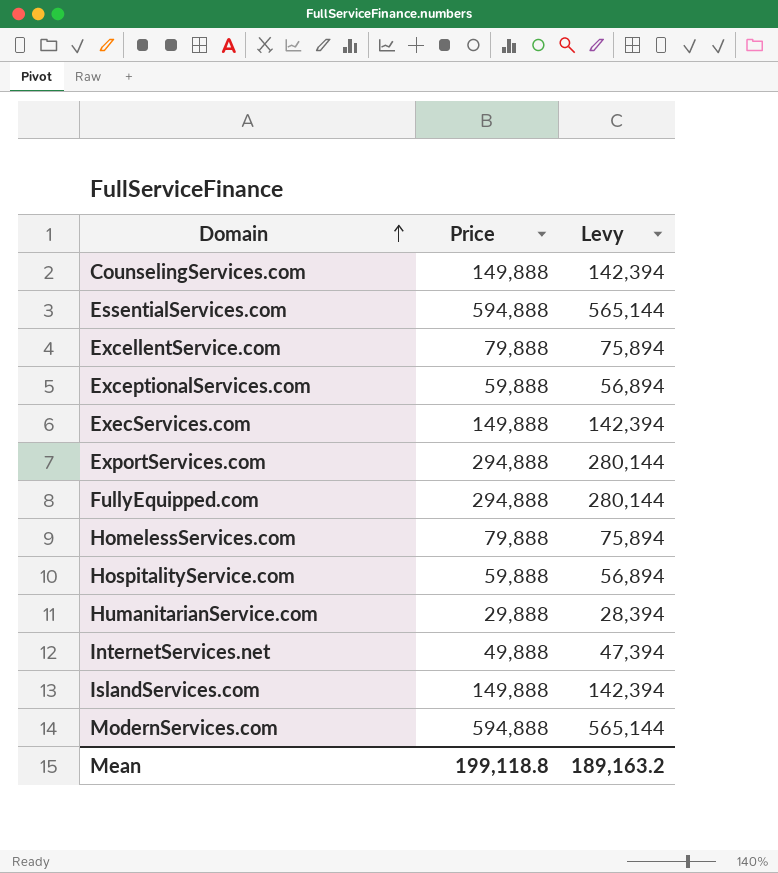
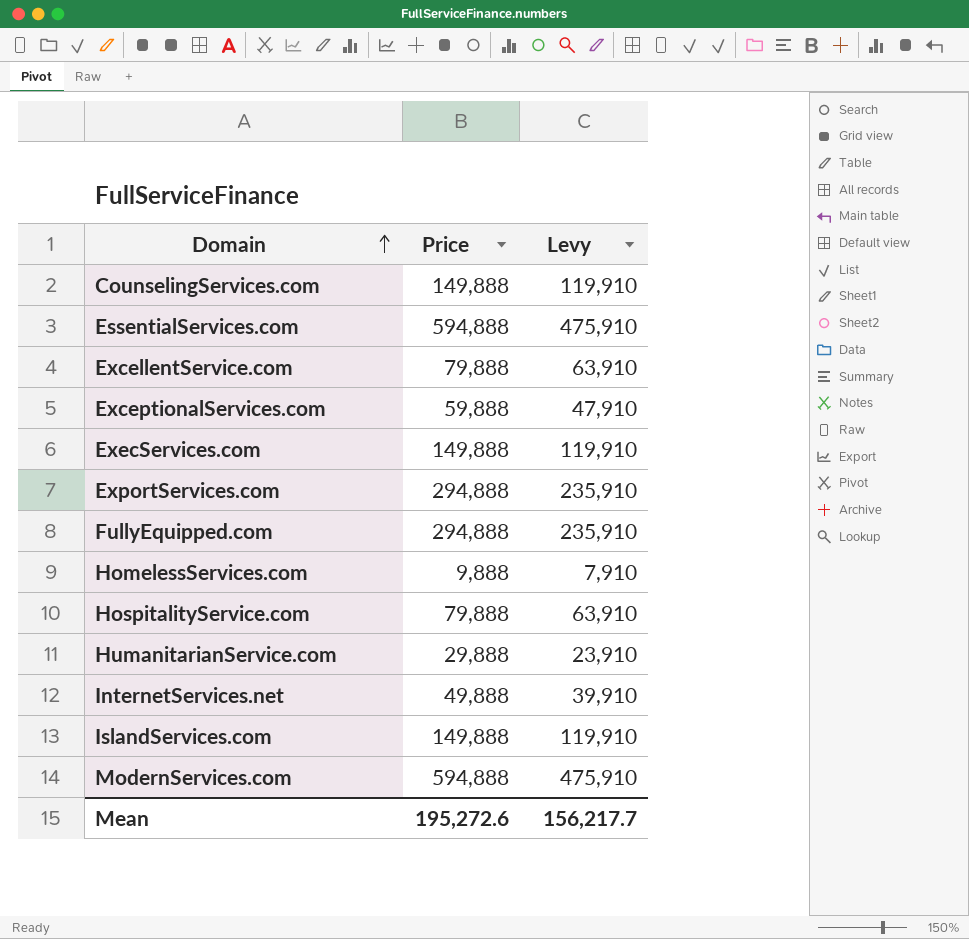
column Levy | formula: [Price] * 0.95 -> [Price] * 0.8
HomelessServices.com | Price: 79,888 -> 9,888
HospitalityService.com | Price: 59,888 -> 79,888
Mean | Price: 199,118.8 -> 195,272.6
Mean | Levy: 189,163.2 -> 156,217.7

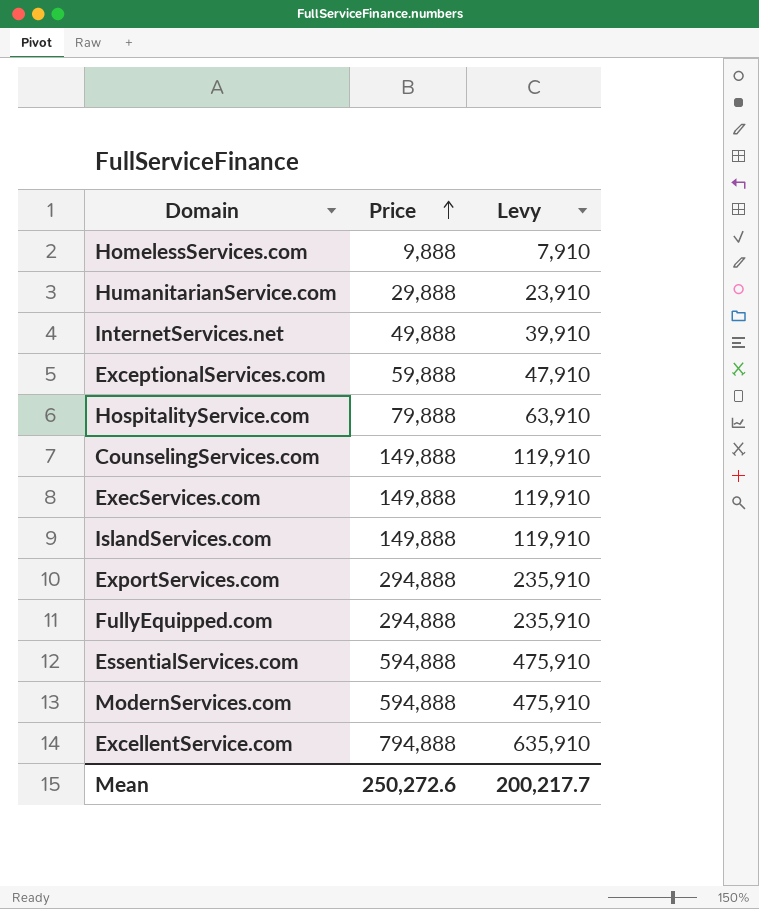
row order: Domain ascending -> Price ascending
ExcellentService.com | Price: 79,888 -> 794,888
ExcellentService.com | Levy: 63,910 -> 635,910
Mean | Price: 195,272.6 -> 250,272.6
Mean | Levy: 156,217.7 -> 200,217.7

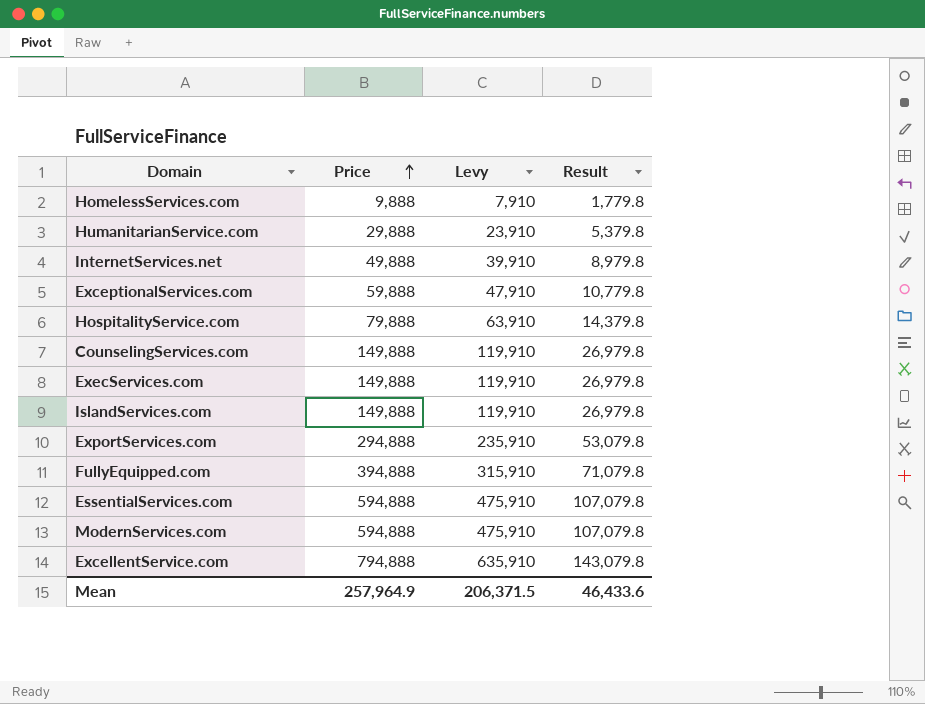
column Result | formula: none -> [Price] * 0.18
FullyEquipped.com | Price: 294,888 -> 394,888
FullyEquipped.com | Levy: 235,910 -> 315,910
Mean | Price: 250,272.6 -> 257,964.9
Mean | Levy: 200,217.7 -> 206,371.5

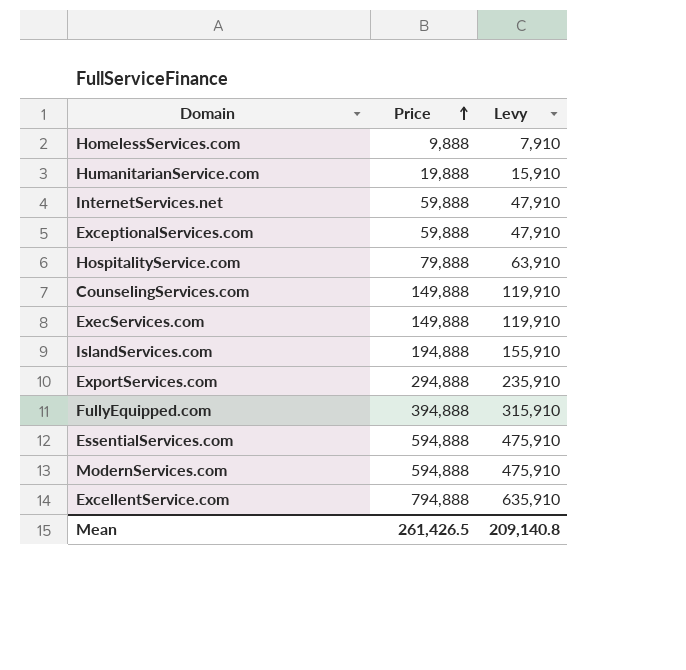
column Result | formula: [Price] * 0.18 -> none
HumanitarianService.com | Price: 29,888 -> 19,888
HumanitarianService.com | Levy: 23,910 -> 15,910
InternetServices.net | Price: 49,888 -> 59,888
InternetServices.net | Levy: 39,910 -> 47,910
IslandServices.com | Price: 149,888 -> 194,888
IslandServices.com | Levy: 119,910 -> 155,910
Mean | Price: 257,964.9 -> 261,426.5
Mean | Levy: 206,371.5 -> 209,140.8

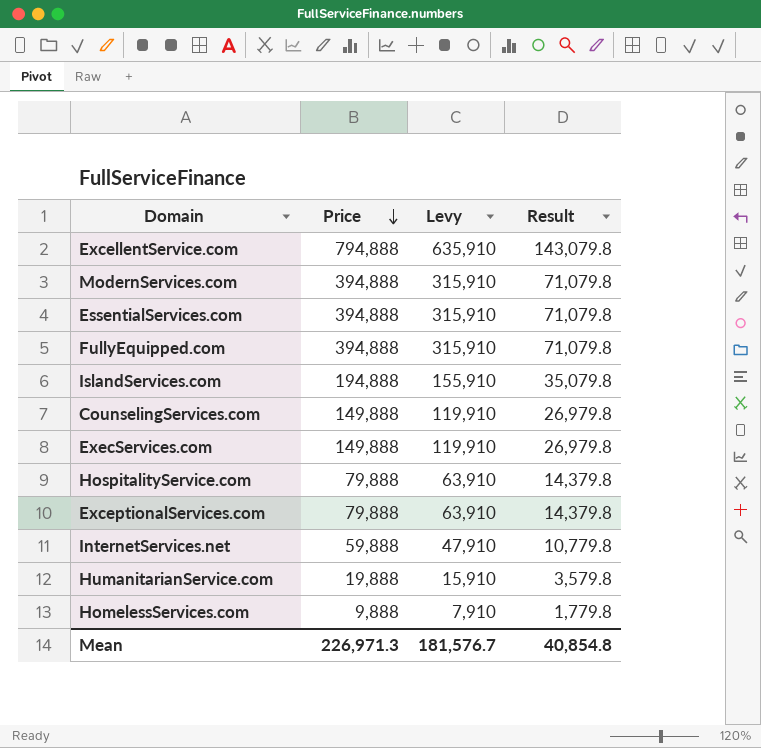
row order: Price ascending -> Price descending
column Result | formula: none -> [Price] * 0.18
row ExportServices.com: 294,888 | 235,910 -> none
ModernServices.com | Price: 594,888 -> 394,888
ModernServices.com | Levy: 475,910 -> 315,910
EssentialServices.com | Price: 594,888 -> 394,888
EssentialServices.com | Levy: 475,910 -> 315,910
ExceptionalServices.com | Price: 59,888 -> 79,888
ExceptionalServices.com | Levy: 47,910 -> 63,910
Mean | Price: 261,426.5 -> 226,971.3
Mean | Levy: 209,140.8 -> 181,576.7

